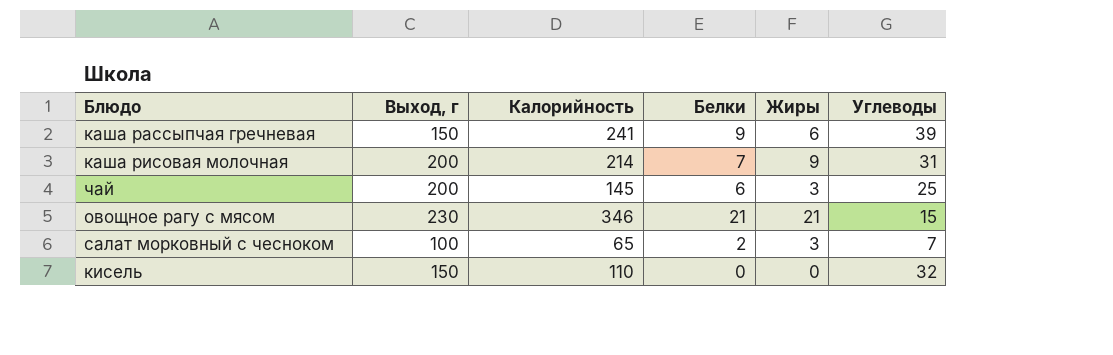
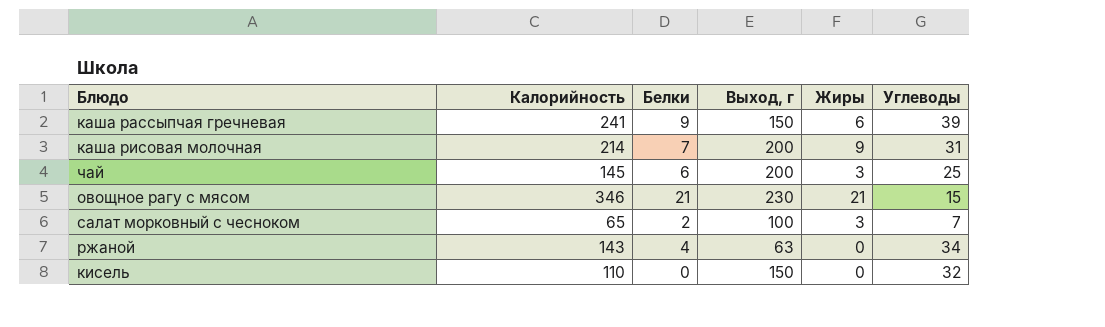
column Выход, г | position: 2 -> 4
row ржаной: none -> 143 | 4 | 63 | 0 | 34

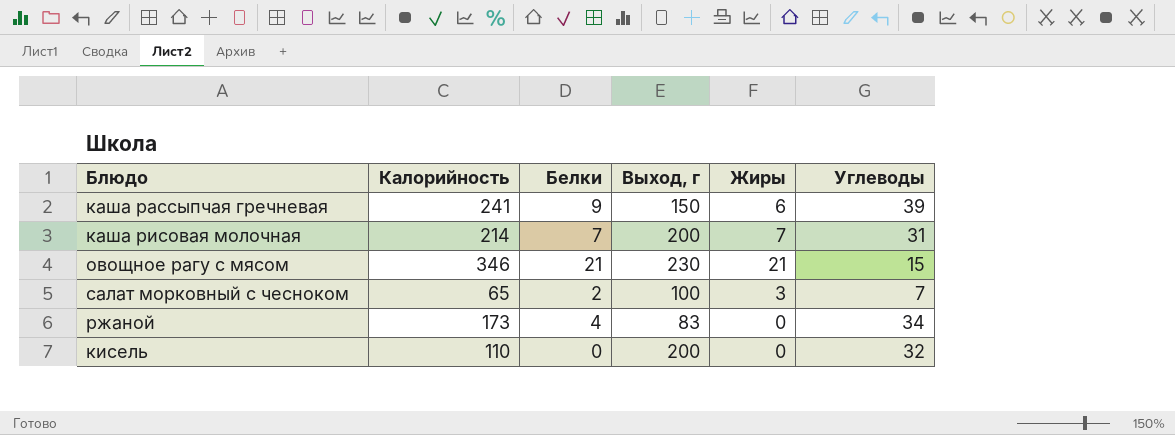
row чай: 145 | 6 | 200 | 3 | 25 -> none
каша рисовая молочная | Жиры: 9 -> 7
ржаной | Калорийность: 143 -> 173
ржаной | Выход, г: 63 -> 83
кисель | Выход, г: 150 -> 200

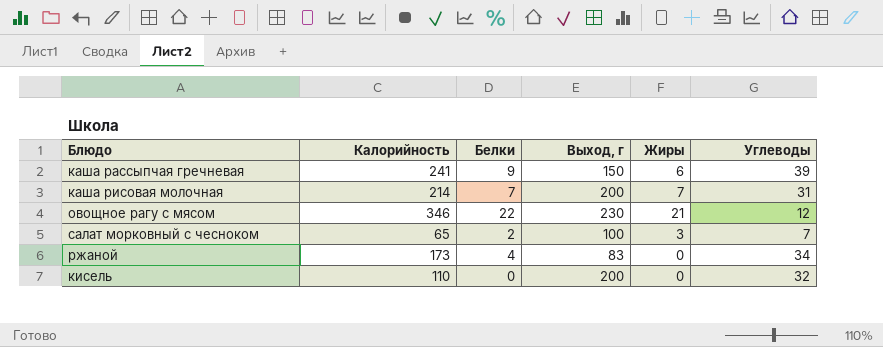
овощное рагу с мясом | Белки: 21 -> 22
овощное рагу с мясом | Углеводы: 15 -> 12

